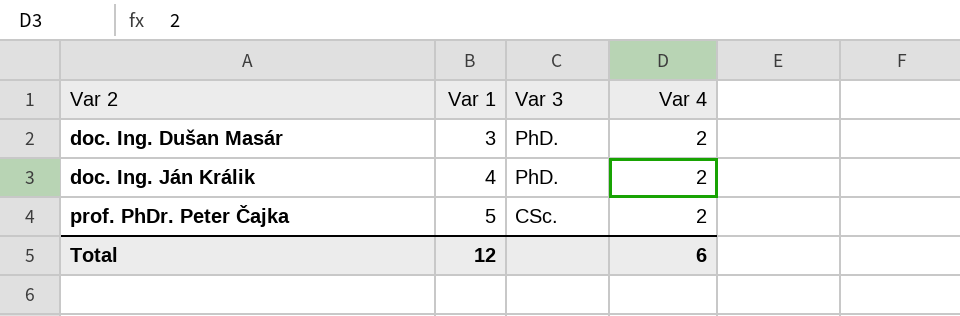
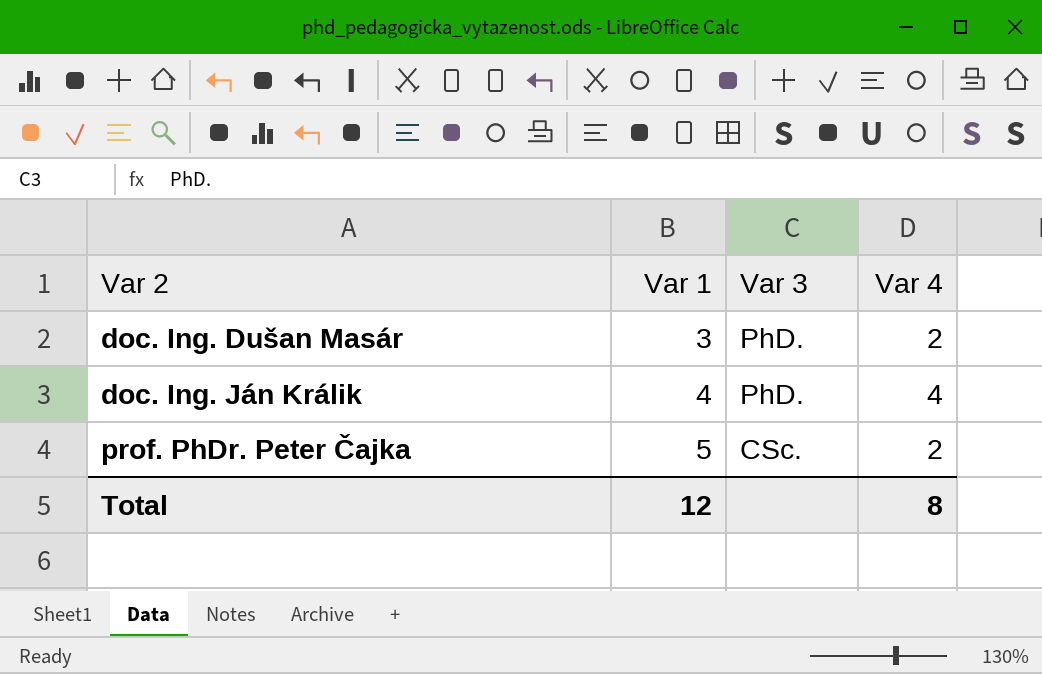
doc. Ing. Ján Králik | Var 4: 2 -> 4
Total | Var 4: 6 -> 8

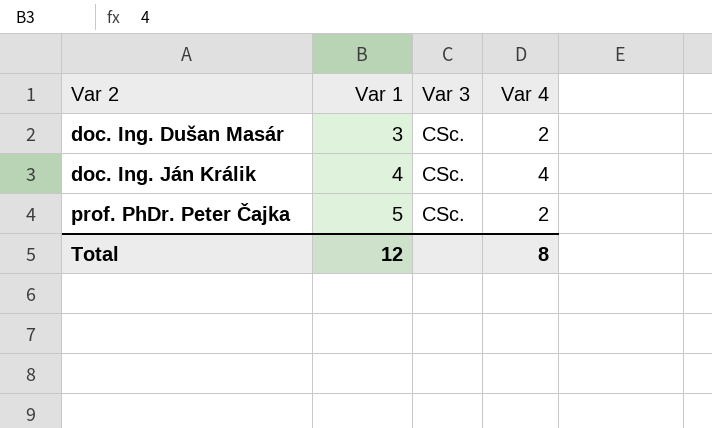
doc. Ing. Dušan Masár | Var 3: PhD. -> CSc.
doc. Ing. Ján Králik | Var 3: PhD. -> CSc.

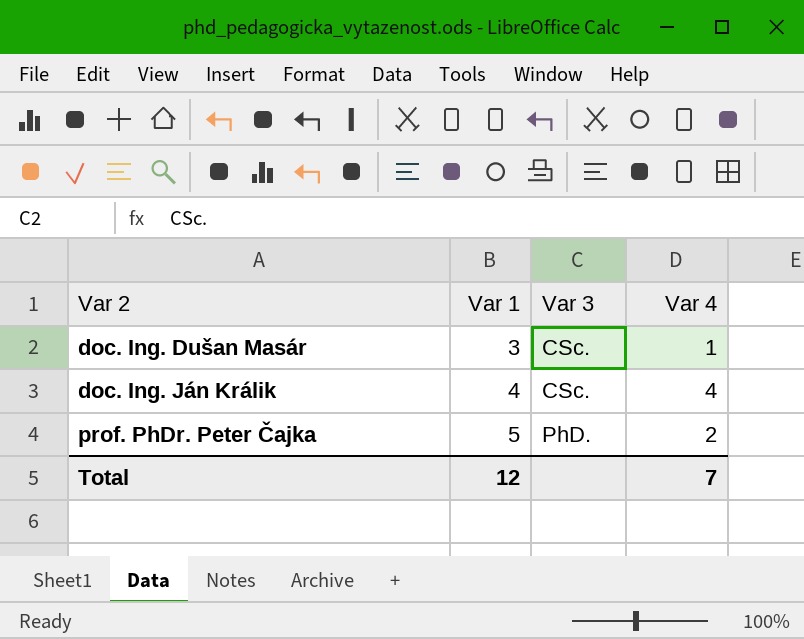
doc. Ing. Dušan Masár | Var 4: 2 -> 1
prof. PhDr. Peter Čajka | Var 3: CSc. -> PhD.
Total | Var 4: 8 -> 7

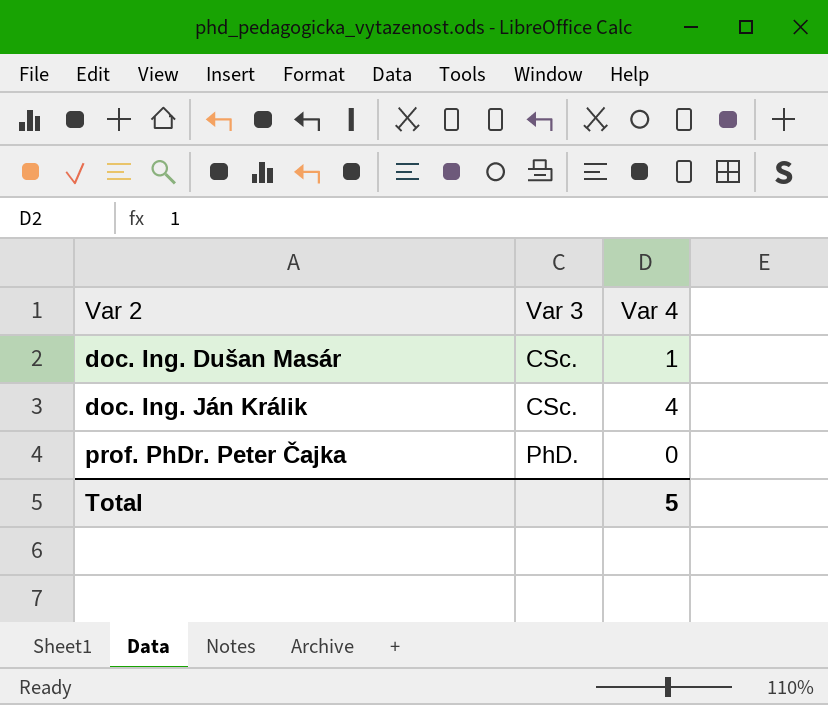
column Var 1 | position: 2 -> none
prof. PhDr. Peter Čajka | Var 4: 2 -> 0
Total | Var 4: 7 -> 5

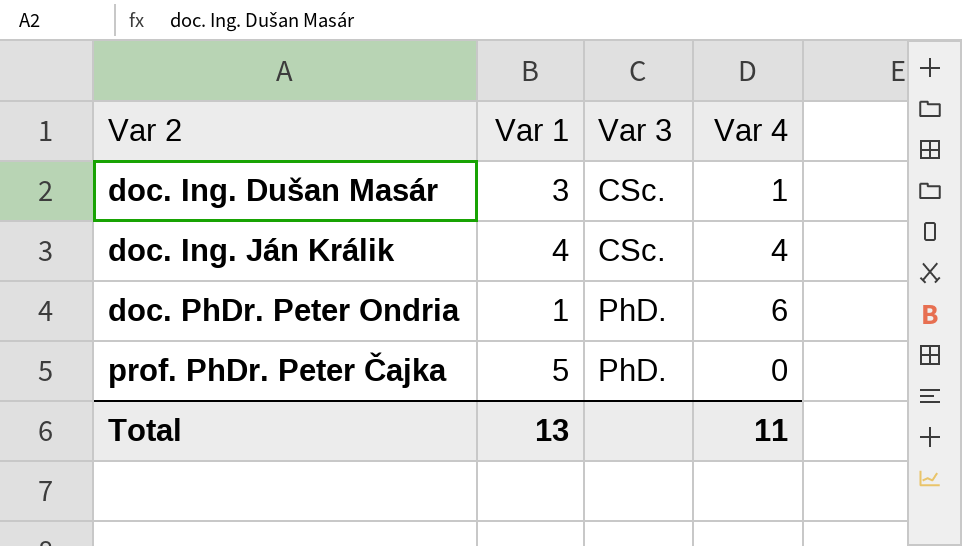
column Var 1 | position: none -> 2
row doc. PhDr. Peter Ondria: none -> 1 | PhD. | 6
Total | Var 4: 5 -> 11

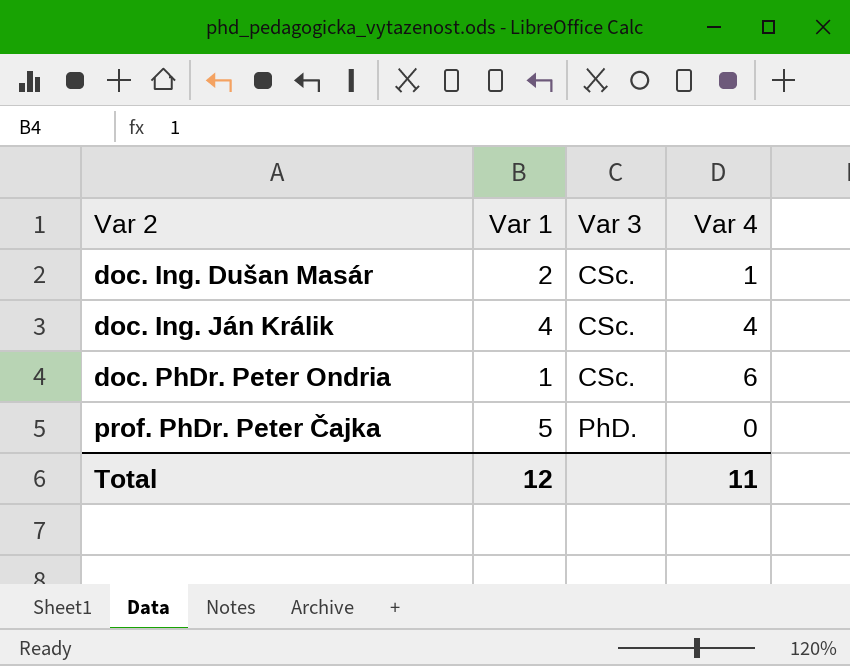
doc. Ing. Dušan Masár | Var 1: 3 -> 2
doc. PhDr. Peter Ondria | Var 3: PhD. -> CSc.
Total | Var 1: 13 -> 12

